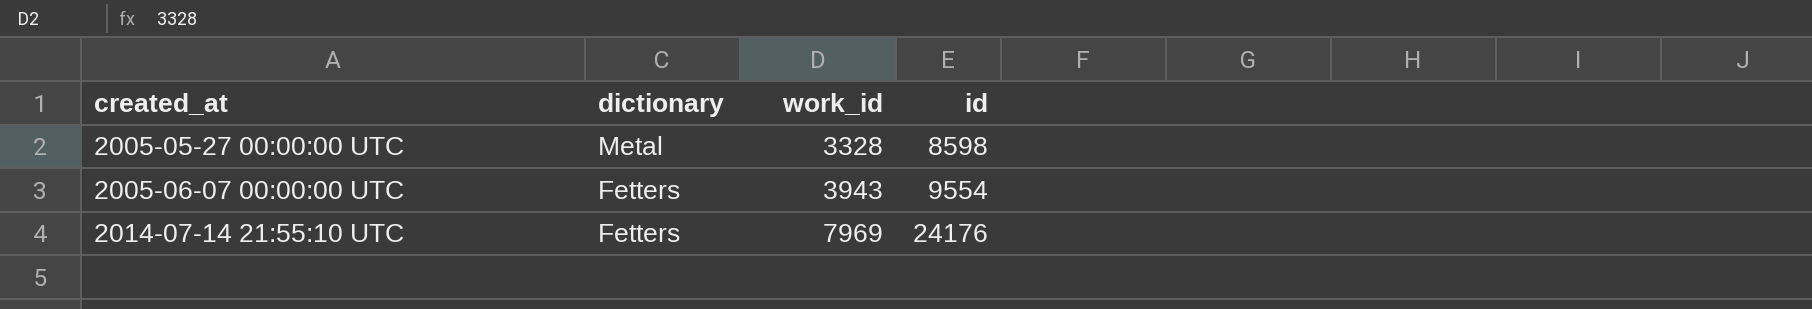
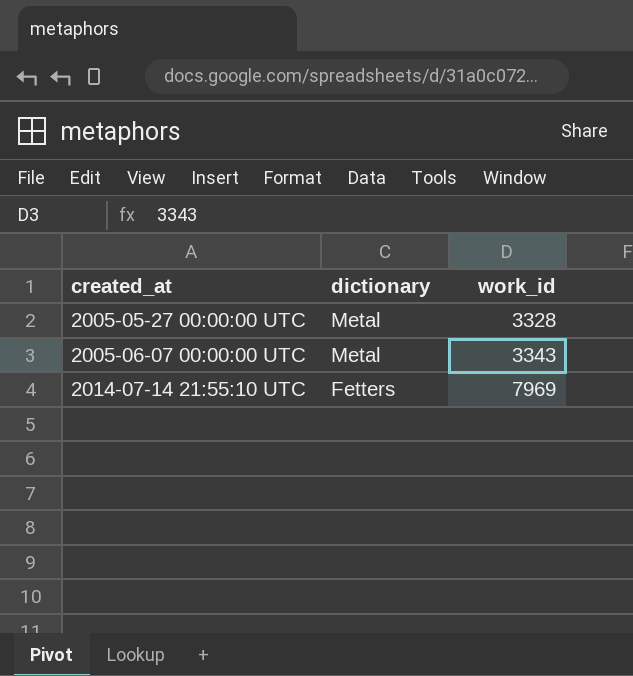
column id | position: 4 -> none
2005-06-07 00:00:00 UTC | dictionary: Fetters -> Metal
2005-06-07 00:00:00 UTC | work_id: 3943 -> 3343

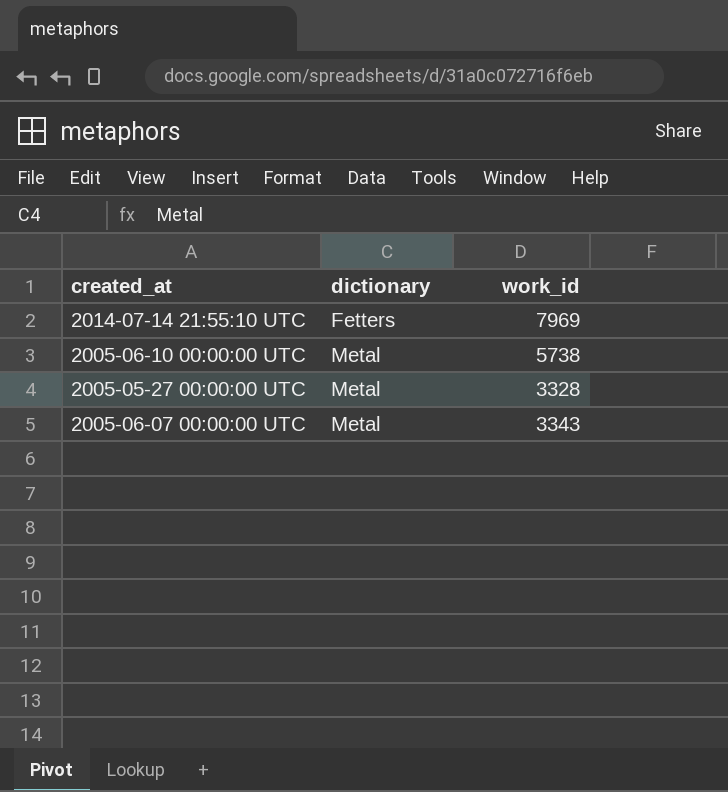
row order: created_at ascending -> dictionary ascending
row 2005-06-10 00:00:00 UTC: none -> Metal | 5738

